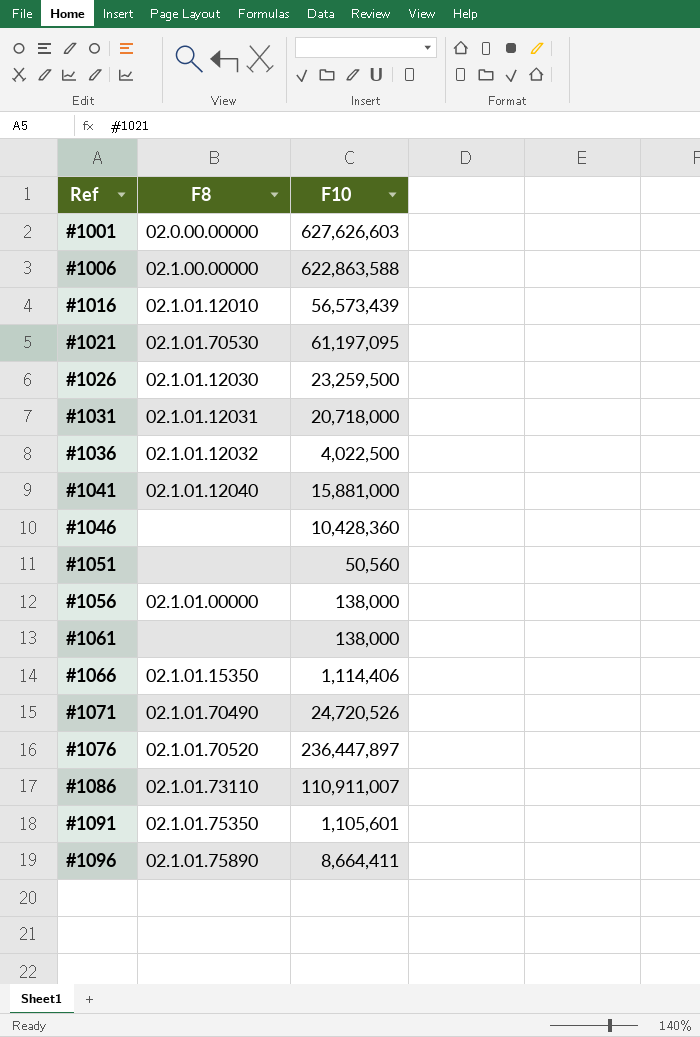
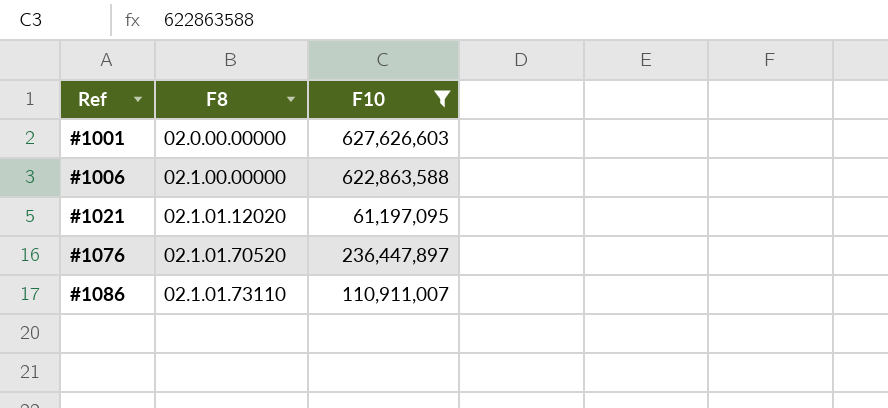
filter: none -> F10 >= 61,197,095
#1021 | F8: 02.1.01.70530 -> 02.1.01.12020

